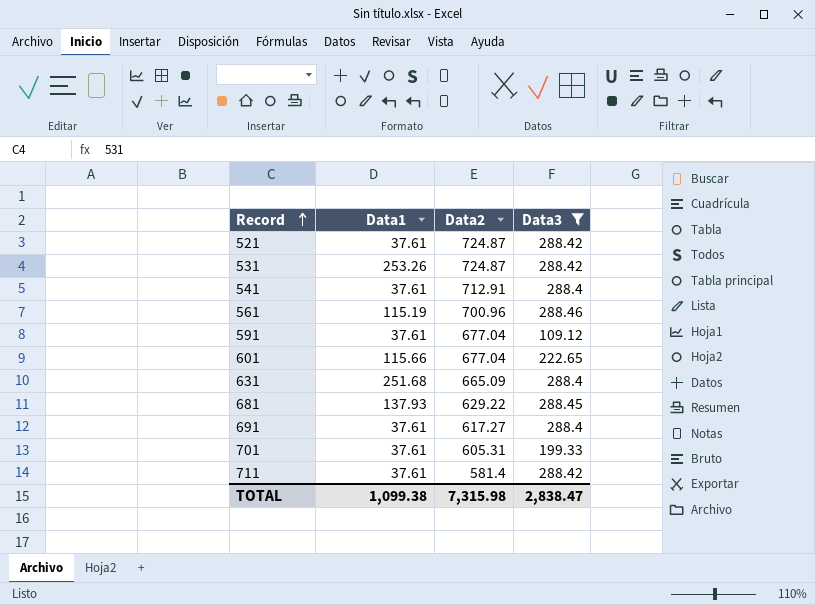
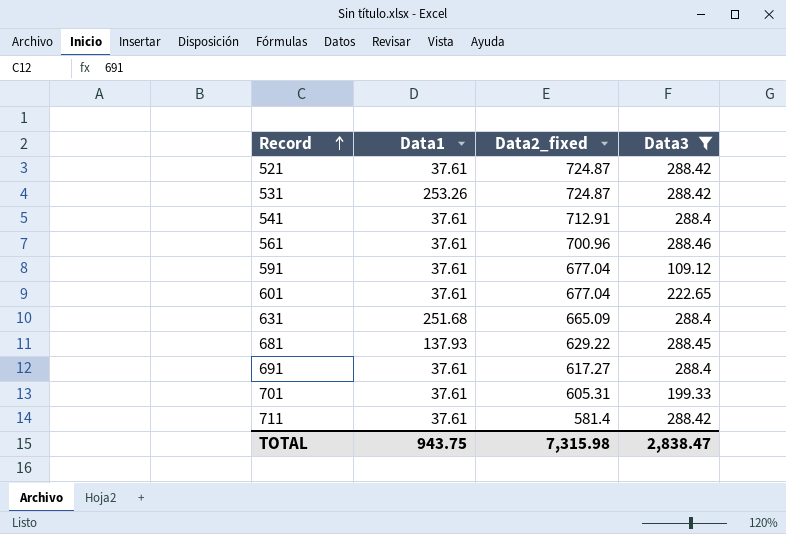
column name: Data2 -> Data2_fixed
561 | Data1: 115.19 -> 37.61
601 | Data1: 115.66 -> 37.61
TOTAL | Data1: 1,099.38 -> 943.75

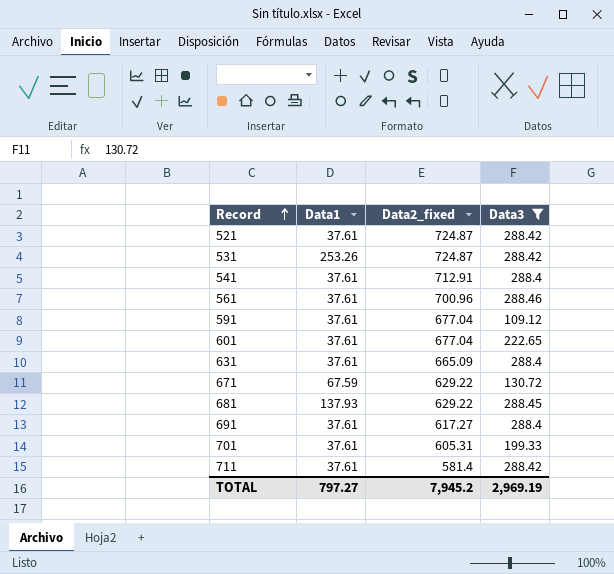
631 | Data1: 251.68 -> 37.61
row 671: none -> 67.59 | 629.22 | 130.72
TOTAL | Data1: 943.75 -> 797.27
TOTAL | Data2_fixed: 7,315.98 -> 7,945.2
TOTAL | Data3: 2,838.47 -> 2,969.19

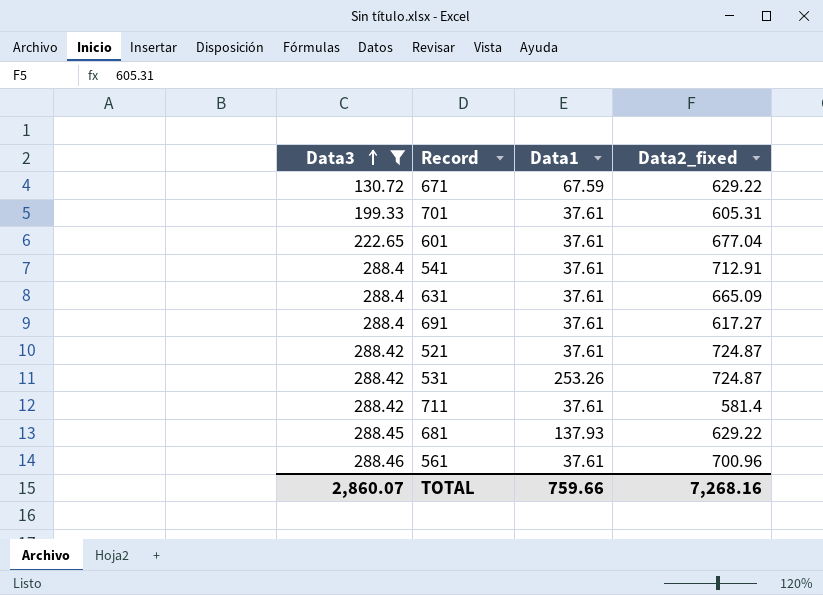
row order: Record ascending -> Data3 ascending
column Data3 | position: 4 -> 1
row 591: 37.61 | 677.04 | 109.12 -> none
TOTAL | Data3: 2,969.19 -> 2,860.07
TOTAL | Data1: 797.27 -> 759.66
TOTAL | Data2_fixed: 7,945.2 -> 7,268.16

